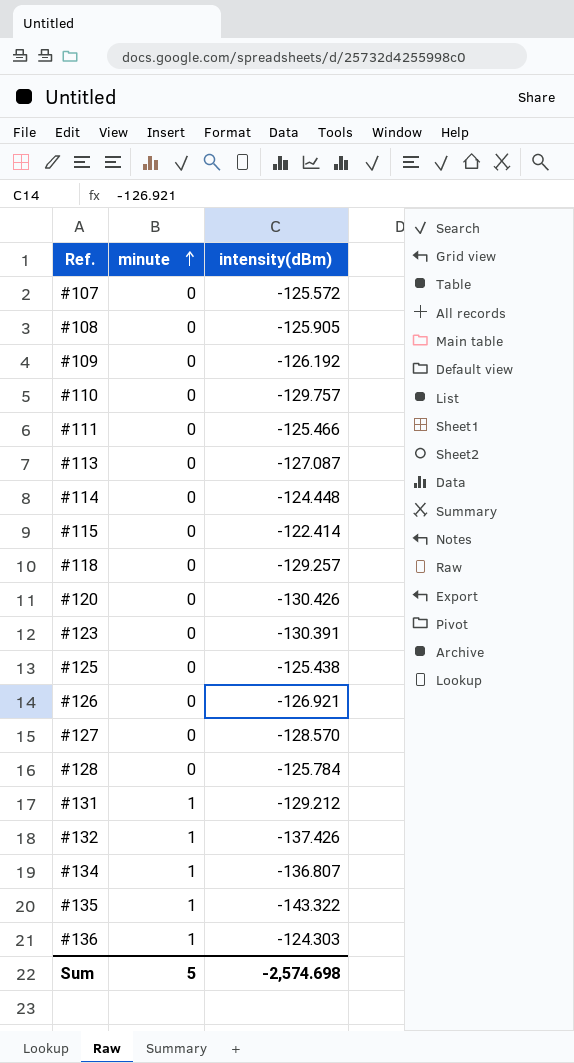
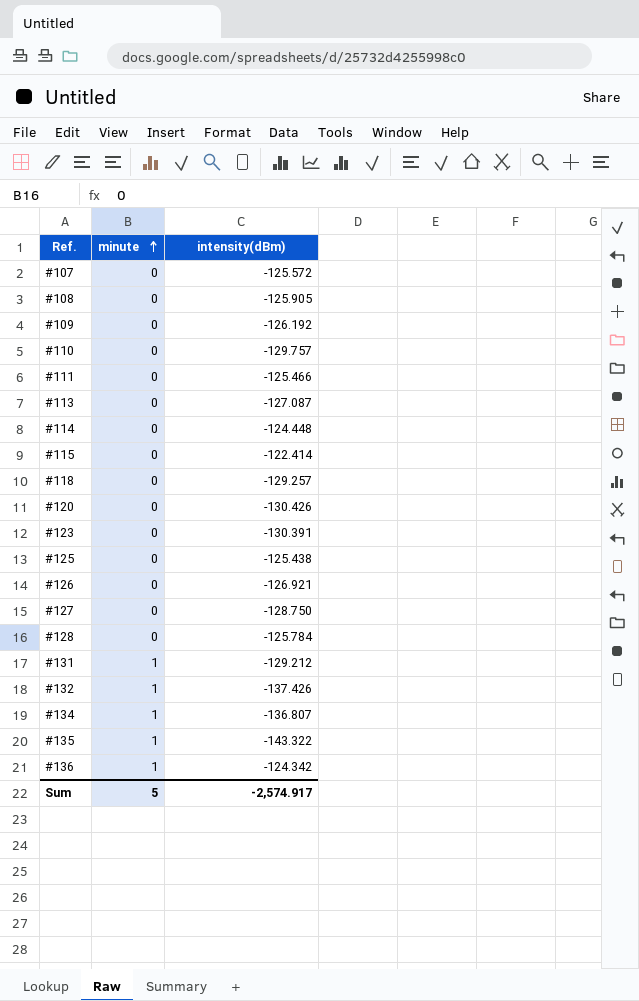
#127 | intensity(dBm): -128.570 -> -128.750
#136 | intensity(dBm): -124.303 -> -124.342
Sum | intensity(dBm): -2,574.698 -> -2,574.917

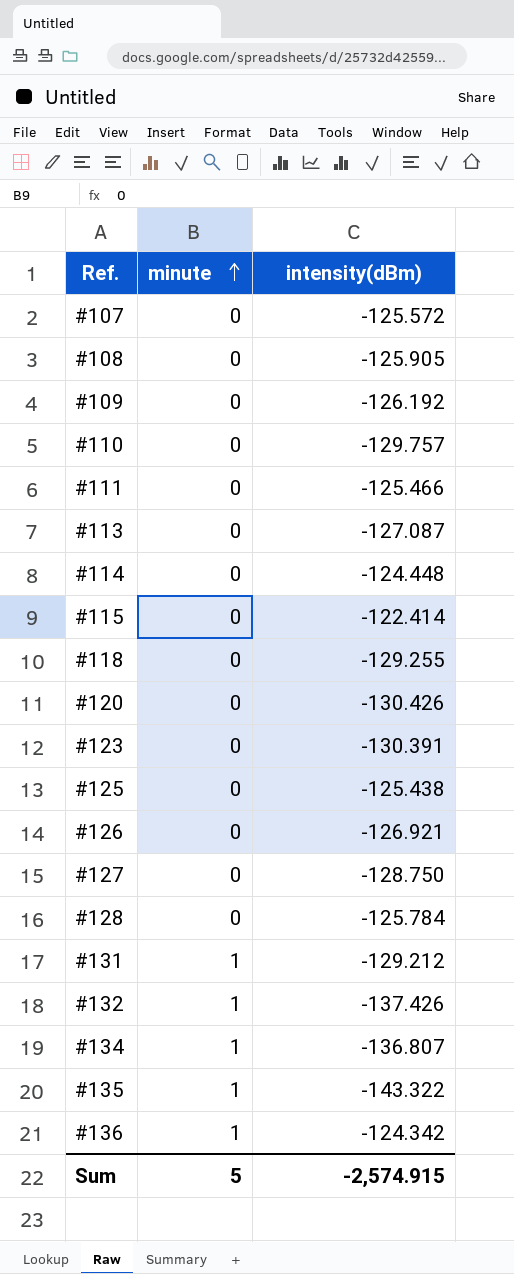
#118 | intensity(dBm): -129.257 -> -129.255
Sum | intensity(dBm): -2,574.917 -> -2,574.915

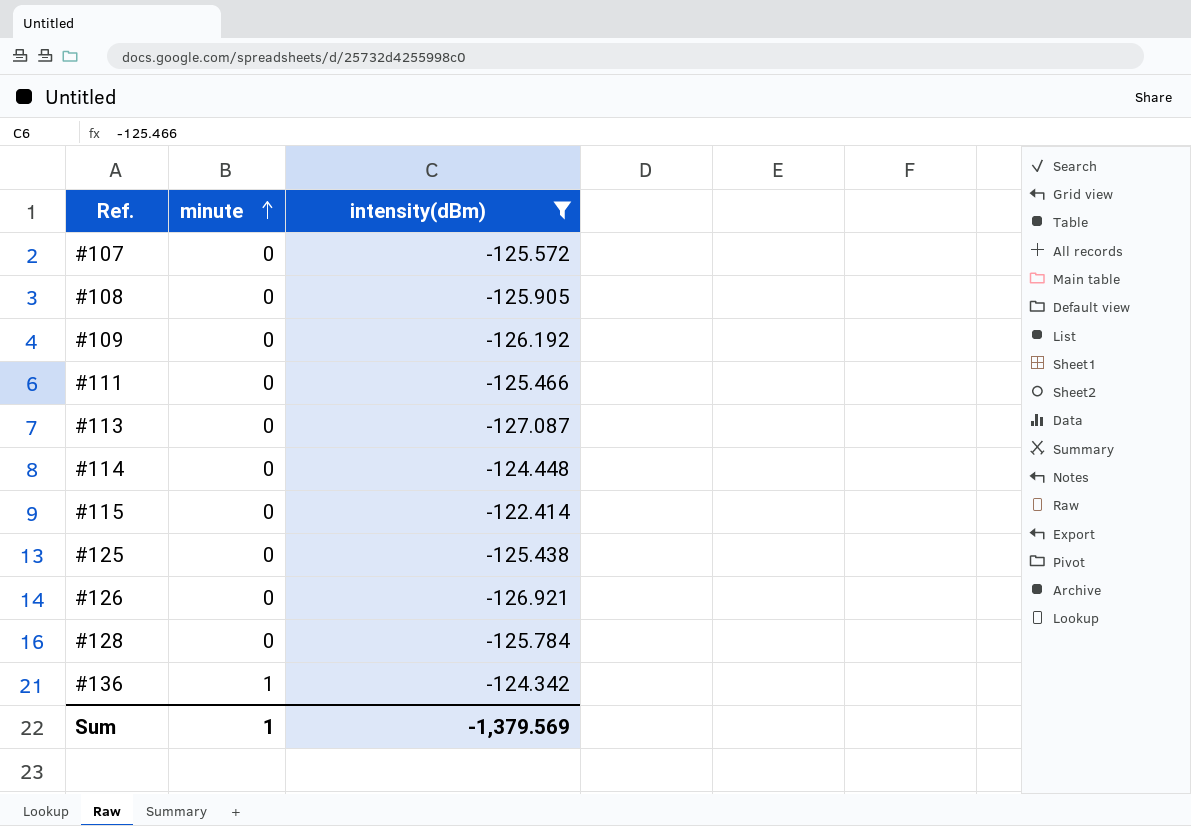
filter: none -> intensity(dBm) >= -127.087
Sum | minute: 5 -> 1
Sum | intensity(dBm): -2,574.915 -> -1,379.569

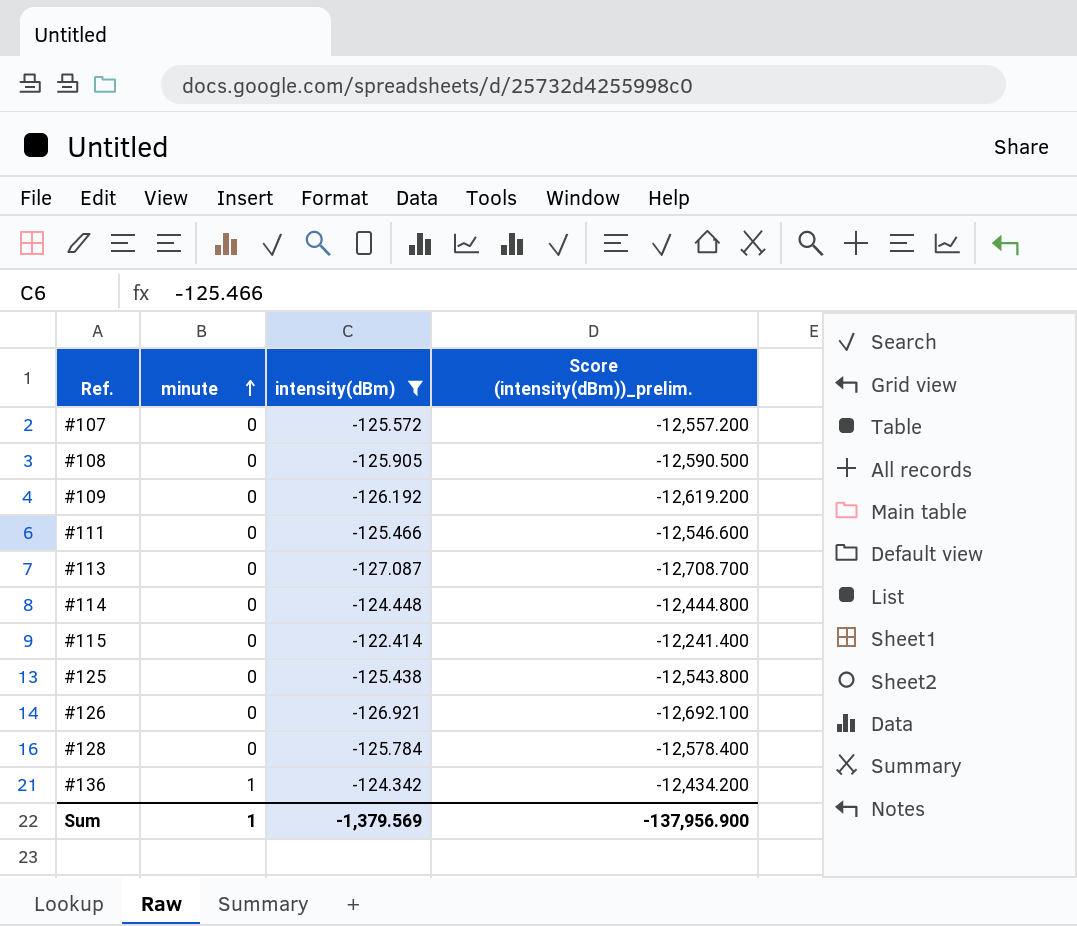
column Score (intensity(dBm))_prelim. | formula: none -> [intensity(dBm)] * 100

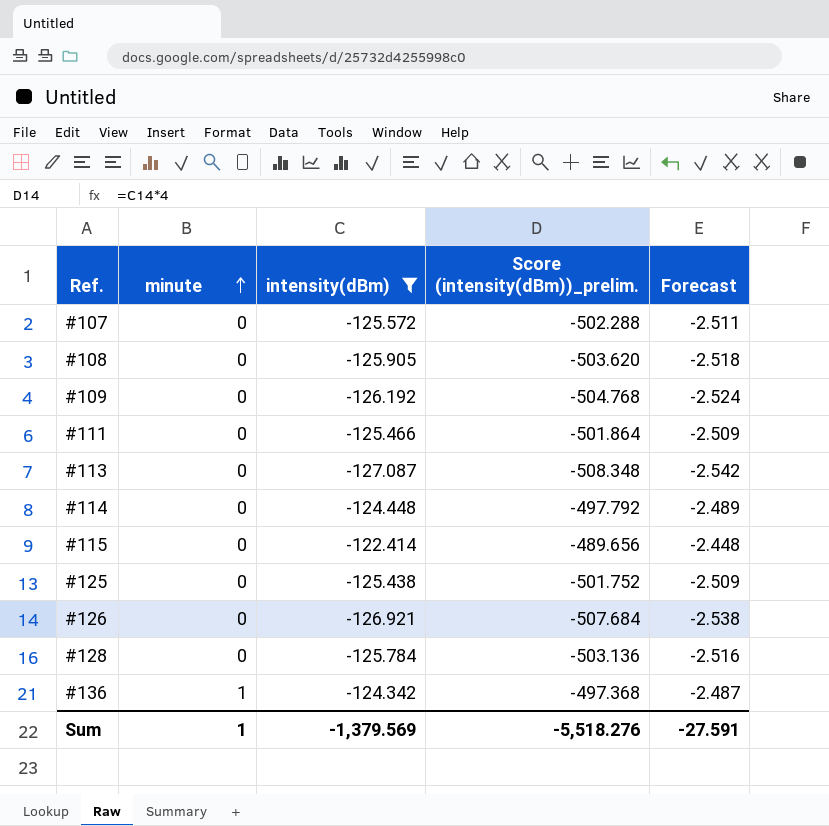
column Score (intensity(dBm))_prelim. | formula: [intensity(dBm)] * 100 -> [intensity(dBm)] * 4
column Forecast | formula: none -> [intensity(dBm)] * 0.02
Sum | Score (intensity(dBm))_prelim.: -137,956.900 -> -5,518.276

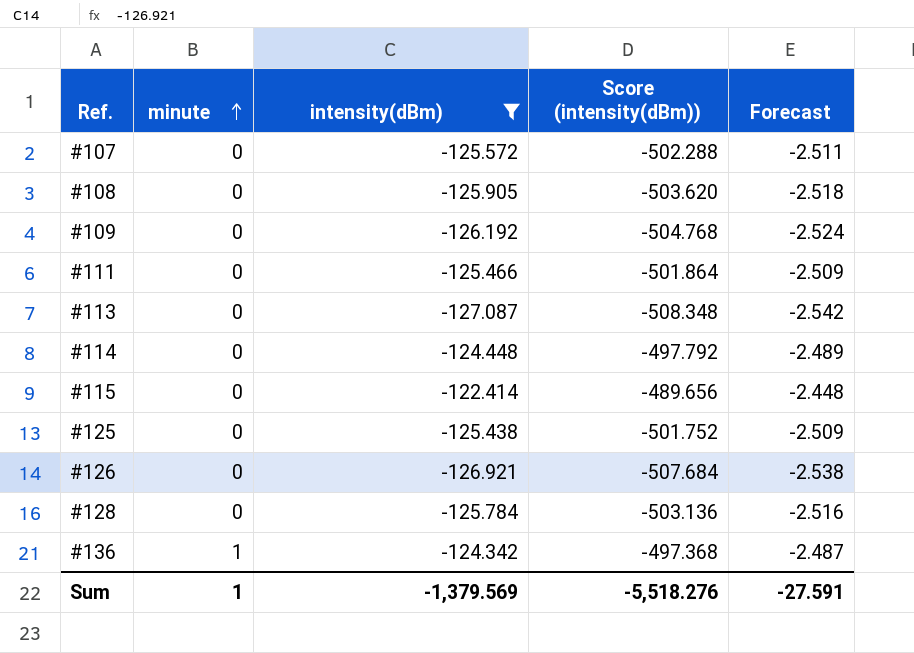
column name: Score (intensity(dBm))_prelim. -> Score (intensity(dBm))

